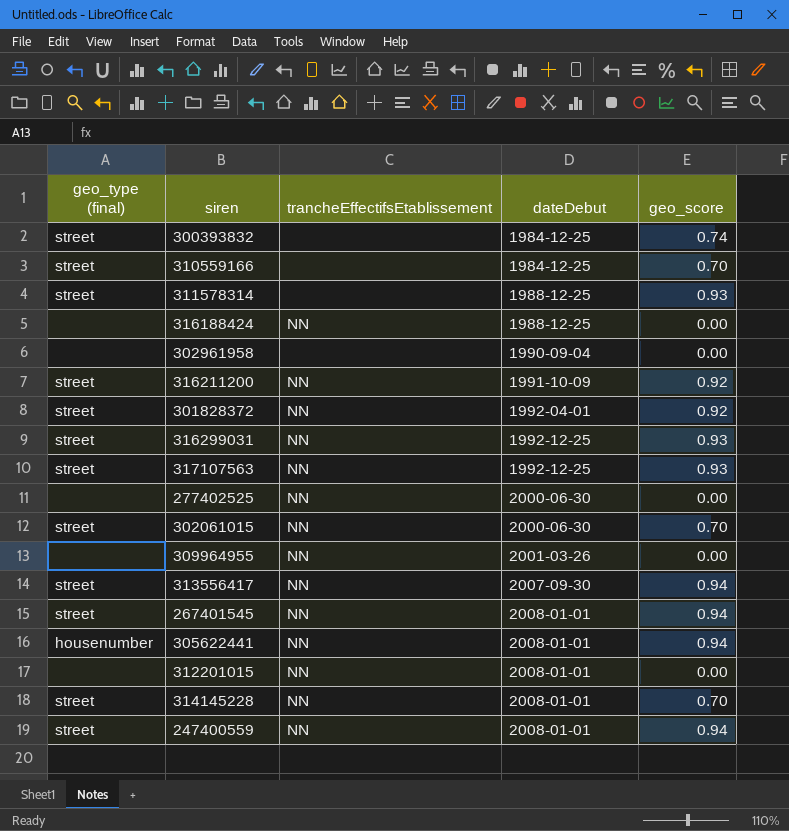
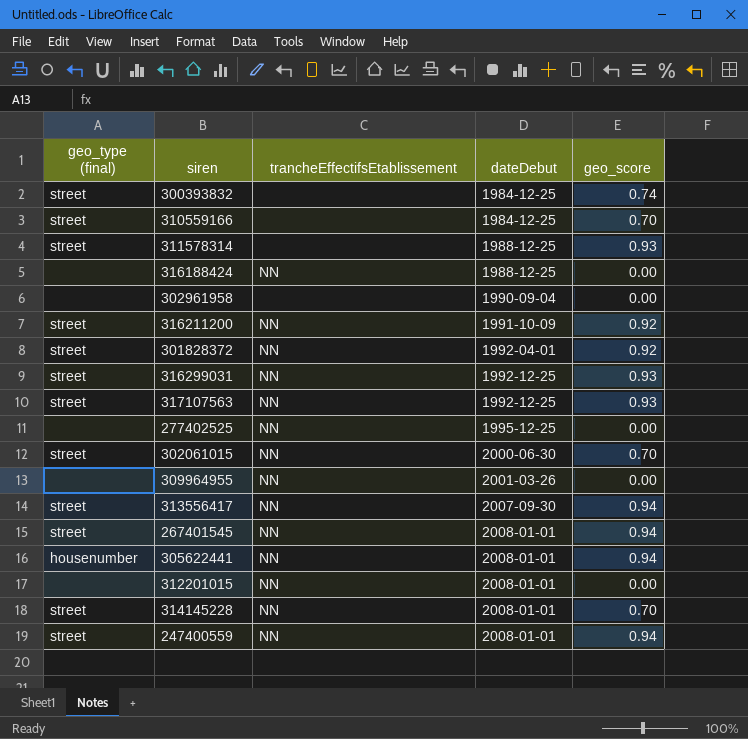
277402525 | dateDebut: 2000-06-30 -> 1995-12-25

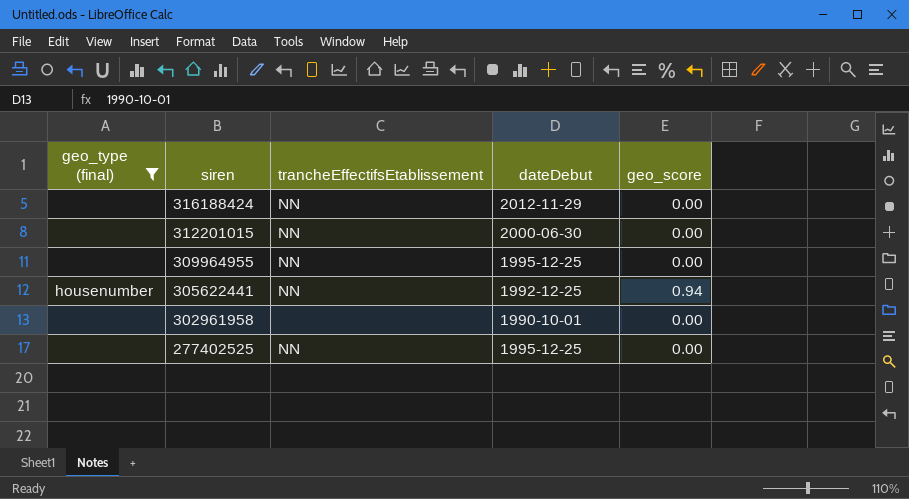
filter: none -> geo_type (final) != street
row order: dateDebut ascending -> siren descending
316188424 | dateDebut: 1988-12-25 -> 2012-11-29
312201015 | dateDebut: 2008-01-01 -> 2000-06-30
309964955 | dateDebut: 2001-03-26 -> 1995-12-25
305622441 | dateDebut: 2008-01-01 -> 1992-12-25
302961958 | dateDebut: 1990-09-04 -> 1990-10-01

